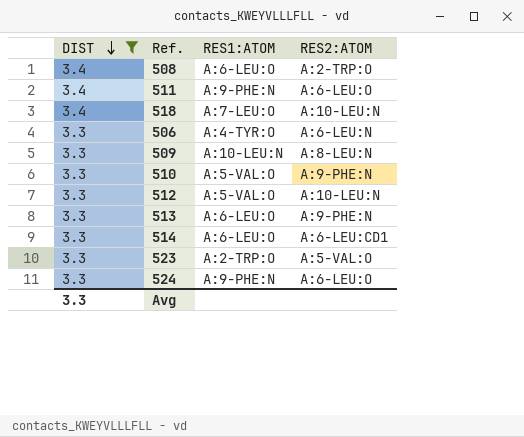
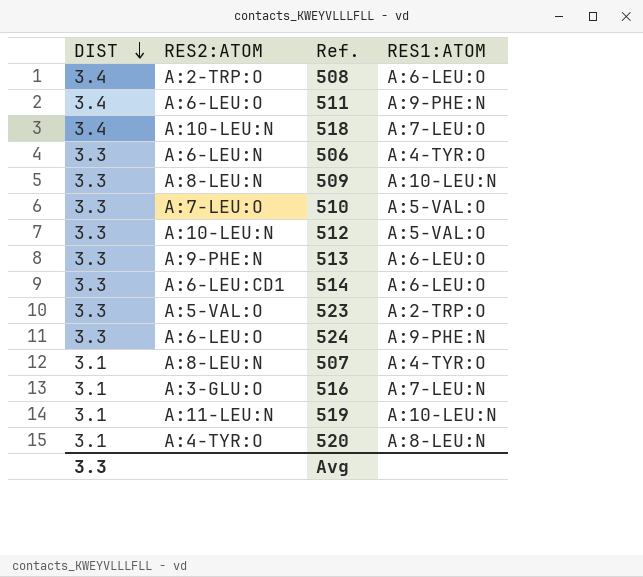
filter: DIST != 3.1 -> none
column RES2:ATOM | position: 4 -> 2
510 | RES2:ATOM: A:9-PHE:N -> A:7-LEU:O

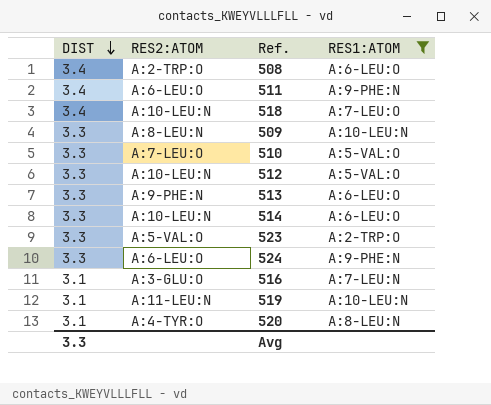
filter: none -> RES1:ATOM != A:4-TYR:O
514 | RES2:ATOM: A:6-LEU:CD1 -> A:10-LEU:N

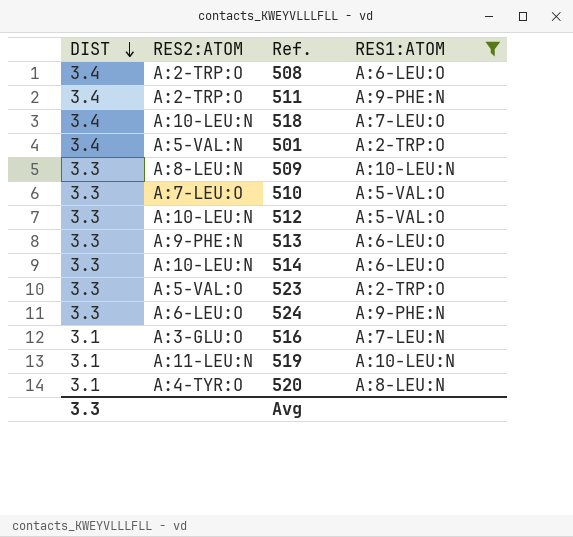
511 | RES2:ATOM: A:6-LEU:O -> A:2-TRP:O
row 501: none -> 3.4 | A:5-VAL:N | A:2-TRP:O

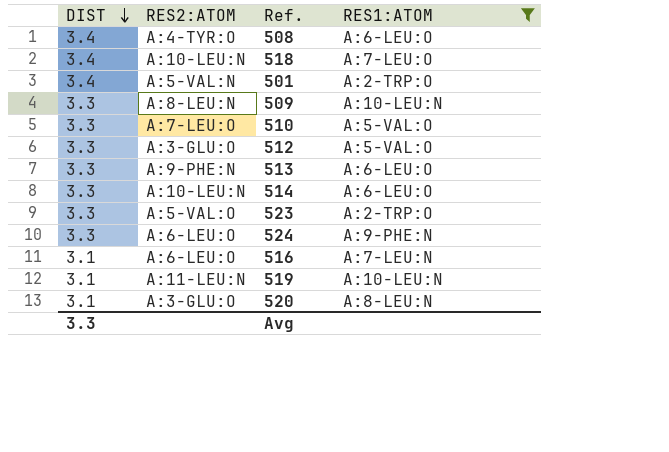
row 511: 3.4 | A:2-TRP:O | A:9-PHE:N -> none
508 | RES2:ATOM: A:2-TRP:O -> A:4-TYR:O
512 | RES2:ATOM: A:10-LEU:N -> A:3-GLU:O
516 | RES2:ATOM: A:3-GLU:O -> A:6-LEU:O
520 | RES2:ATOM: A:4-TYR:O -> A:3-GLU:O

